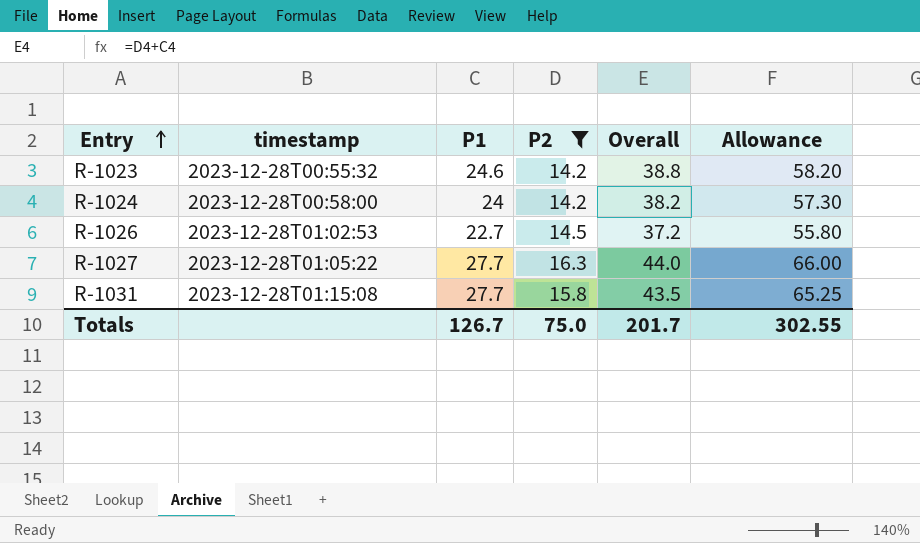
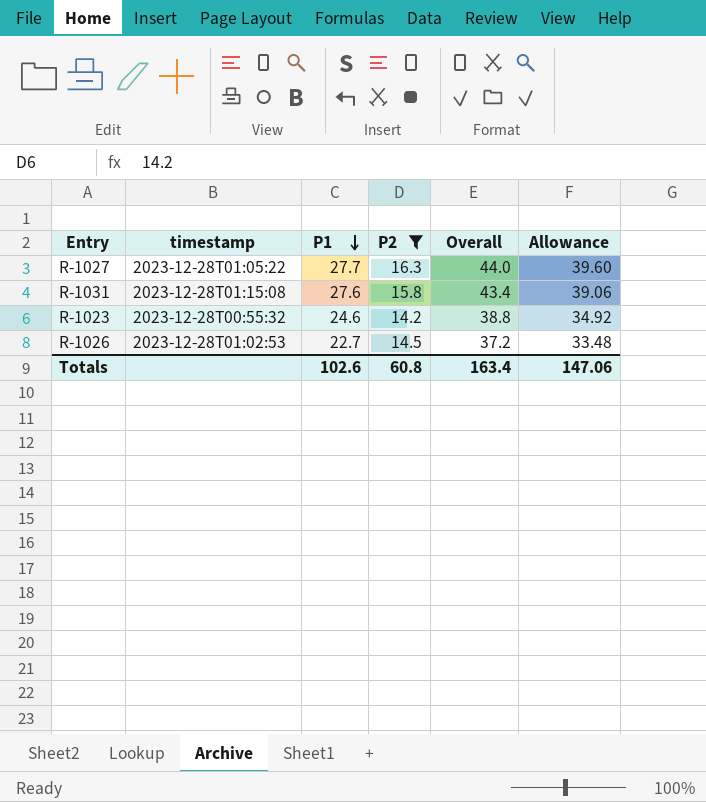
row order: Entry ascending -> P1 descending
column Allowance | formula: [Overall] * 1.5 -> [Overall] * 0.9
row R-1024: 2023-12-28T00:58:00 | 24 | 14.2 | 38.2 | 57.30 -> none
R-1031 | P1: 27.7 -> 27.6
R-1031 | Overall: 43.5 -> 43.4
Totals | P1: 126.7 -> 102.6
Totals | P2: 75.0 -> 60.8
Totals | Overall: 201.7 -> 163.4
Totals | Allowance: 302.55 -> 147.06

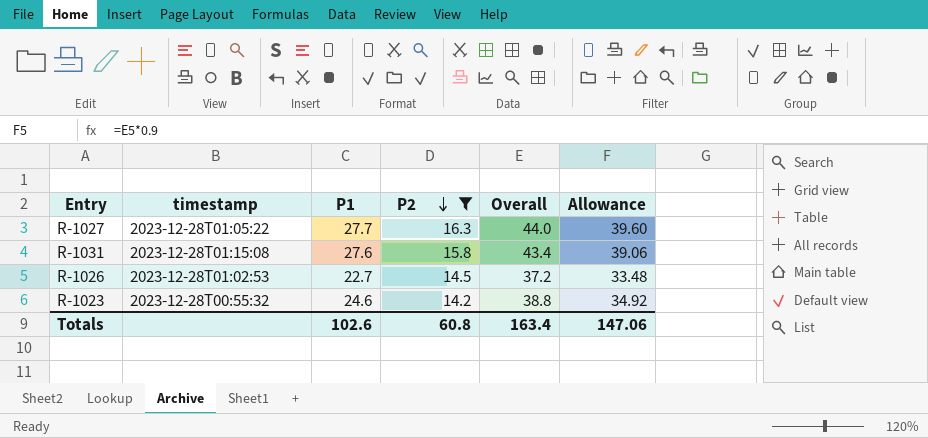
row order: P1 descending -> P2 descending

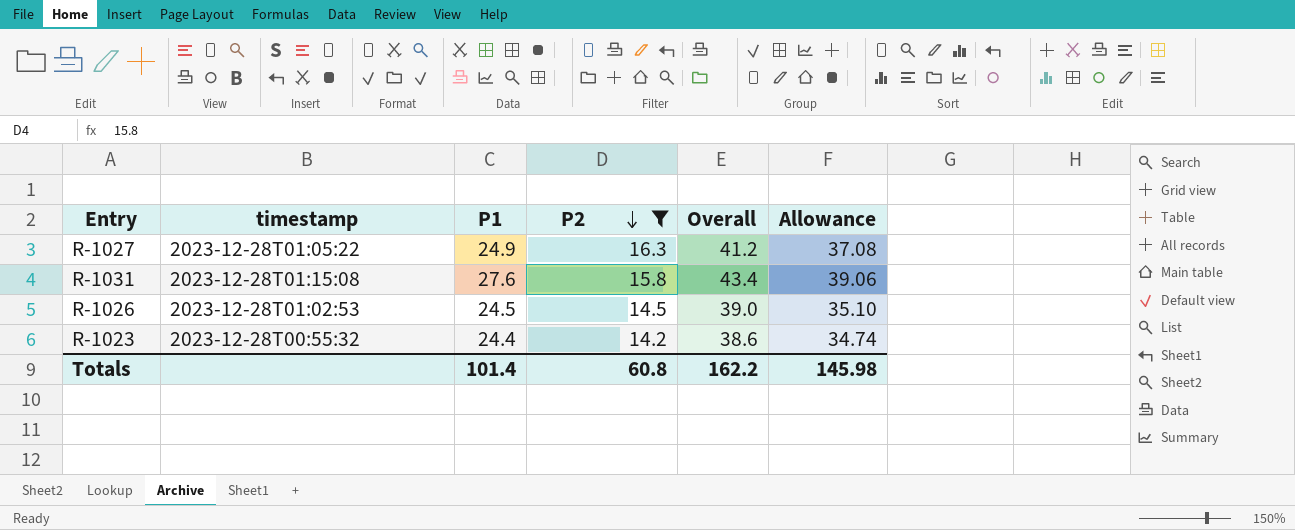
R-1027 | P1: 27.7 -> 24.9
R-1027 | Overall: 44.0 -> 41.2
R-1027 | Allowance: 39.60 -> 37.08
R-1026 | P1: 22.7 -> 24.5
R-1026 | Overall: 37.2 -> 39.0
R-1026 | Allowance: 33.48 -> 35.10
R-1023 | P1: 24.6 -> 24.4
R-1023 | Overall: 38.8 -> 38.6
R-1023 | Allowance: 34.92 -> 34.74
Totals | P1: 102.6 -> 101.4
Totals | Overall: 163.4 -> 162.2
Totals | Allowance: 147.06 -> 145.98

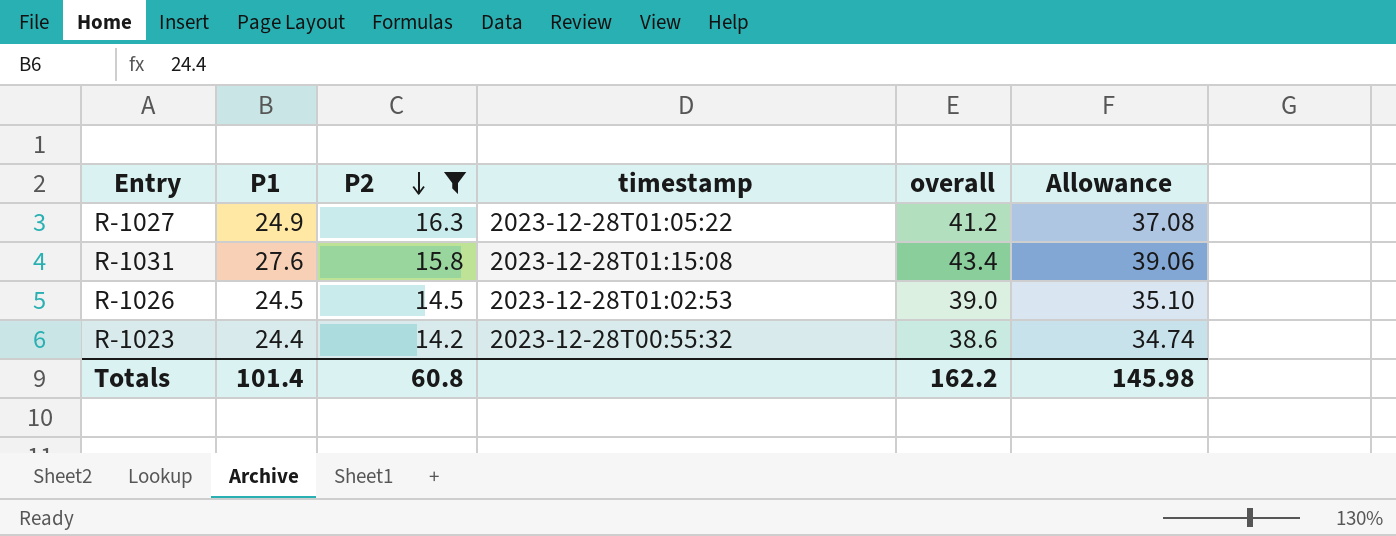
column timestamp | position: 2 -> 4
column name: Overall -> overall

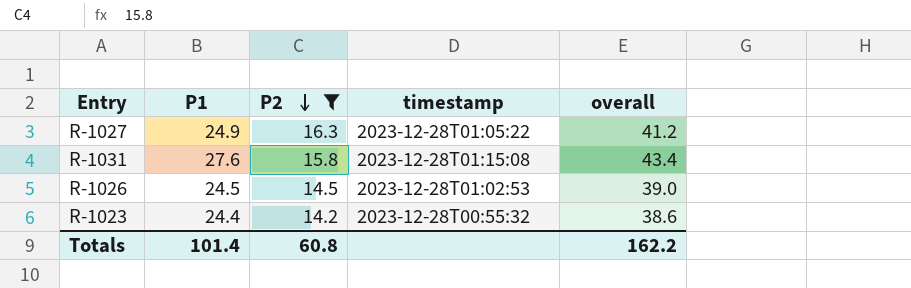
column Allowance | formula: [overall] * 0.9 -> none

